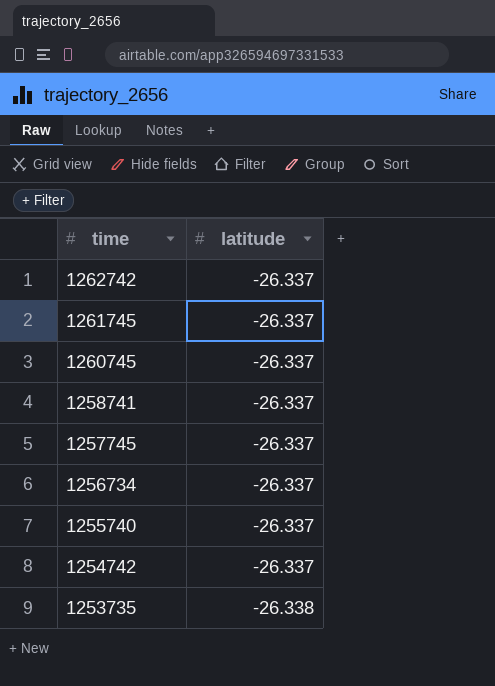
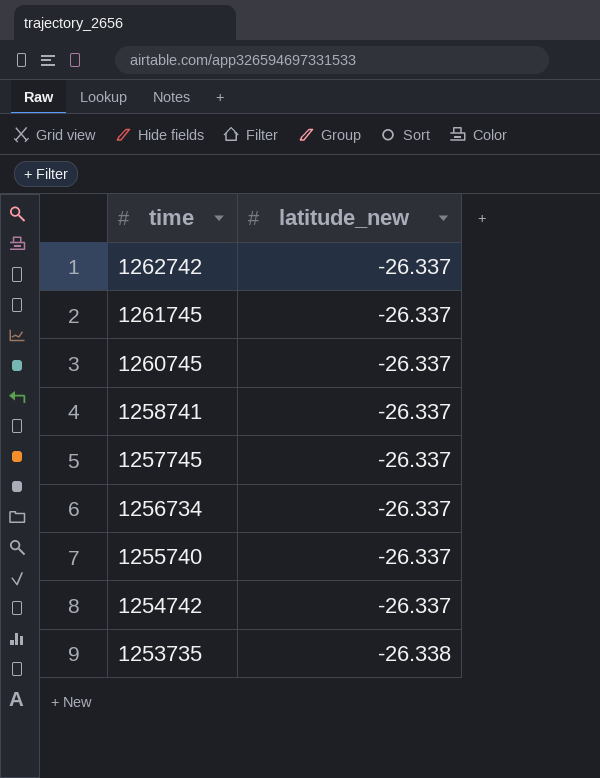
column name: latitude -> latitude_new

